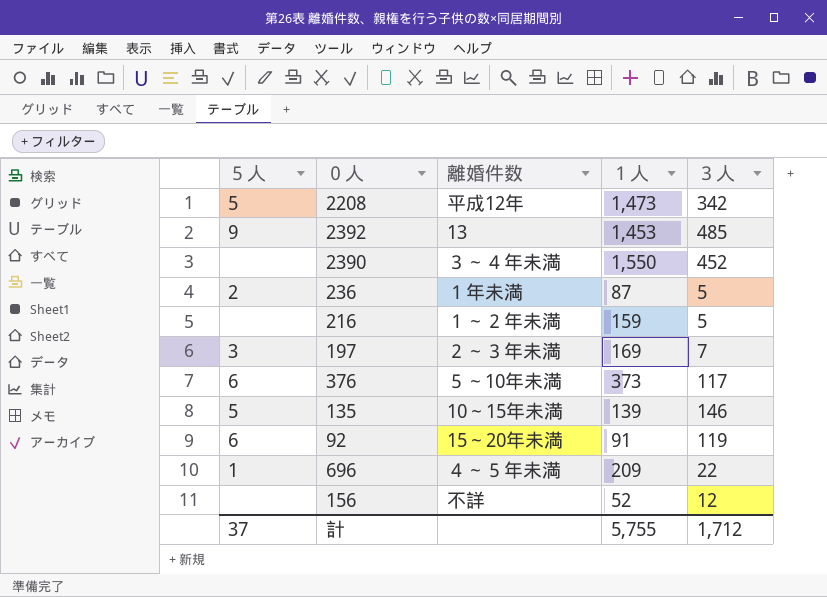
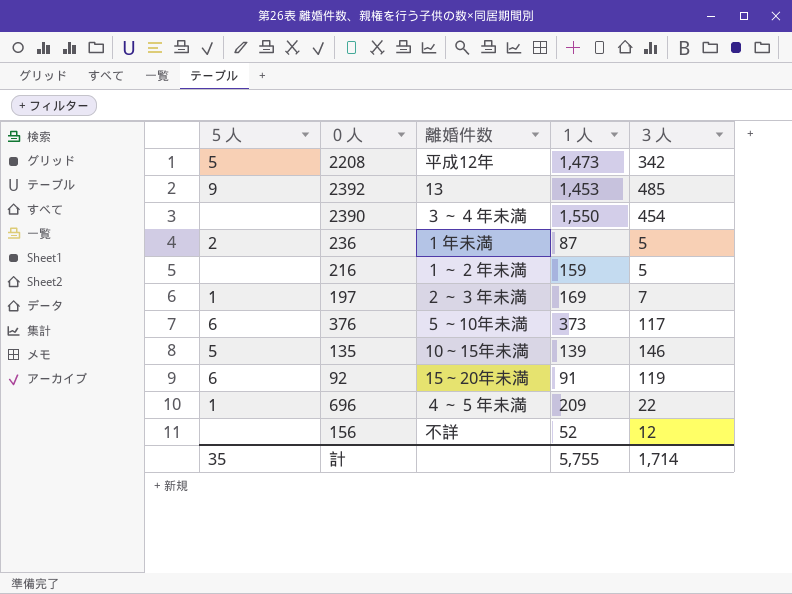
2390 | ３人: 452 -> 454
197 | ５人: 3 -> 1
計 | ５人: 37 -> 35
計 | ３人: 1,712 -> 1,714

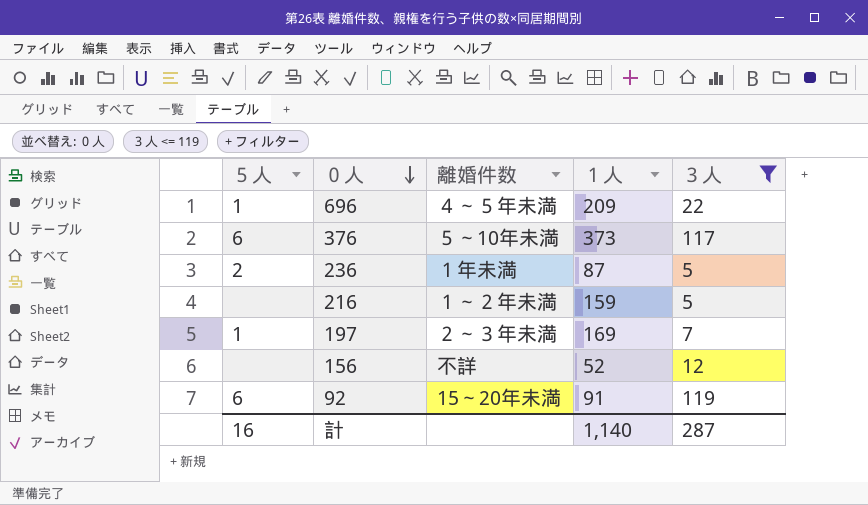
filter: none -> ３人 <= 119
row order: none -> ０人 descending
計 | ５人: 35 -> 16
計 | １人: 5,755 -> 1,140
計 | ３人: 1,714 -> 287

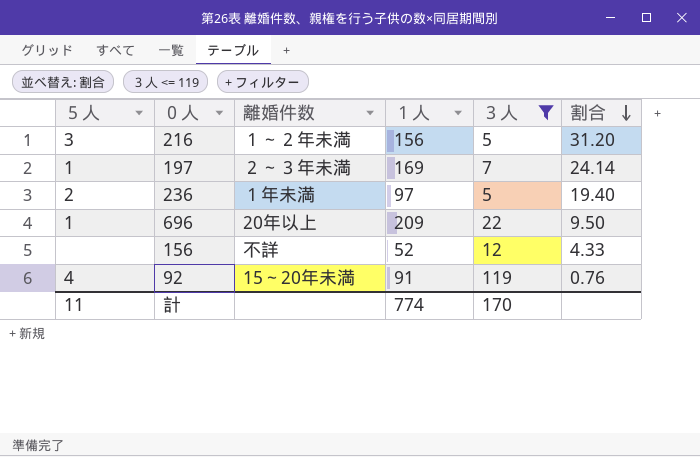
row order: ０人 descending -> 割合 descending
column 割合 | formula: none -> [１人] / [３人]
row 376: 6 | ５～10年未満 | 373 | 117 -> none
216 | ５人: none -> 3
216 | １人: 159 -> 156
236 | １人: 87 -> 97
696 | 離婚件数: ４～５年未満 -> 20年以上
92 | ５人: 6 -> 4
計 | ５人: 16 -> 11
計 | １人: 1,140 -> 774
計 | ３人: 287 -> 170

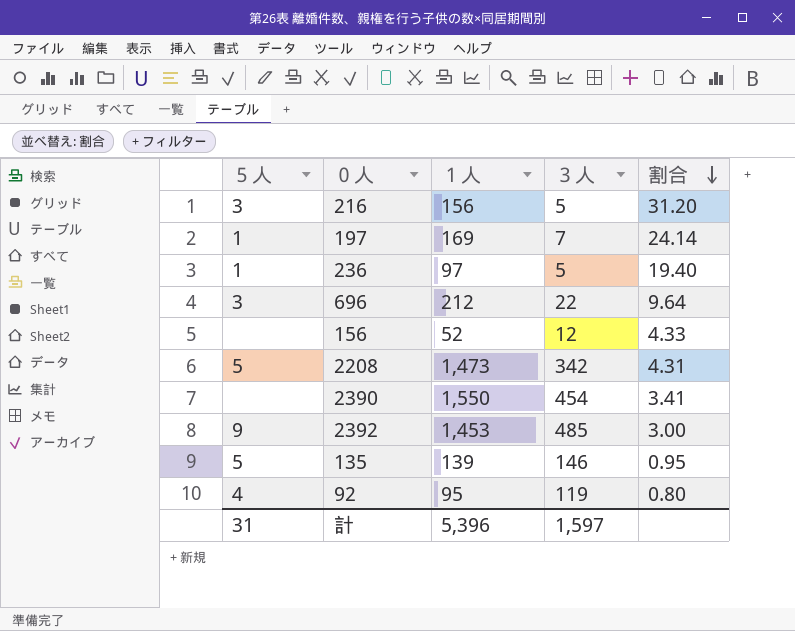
filter: ３人 <= 119 -> none
column 離婚件数 | position: 3 -> none
236 | ５人: 2 -> 1
696 | ５人: 1 -> 3
696 | １人: 209 -> 212
696 | 割合: 9.50 -> 9.64
92 | １人: 91 -> 95
92 | 割合: 0.76 -> 0.80
計 | ５人: 11 -> 31
計 | １人: 774 -> 5,396
計 | ３人: 170 -> 1,597

